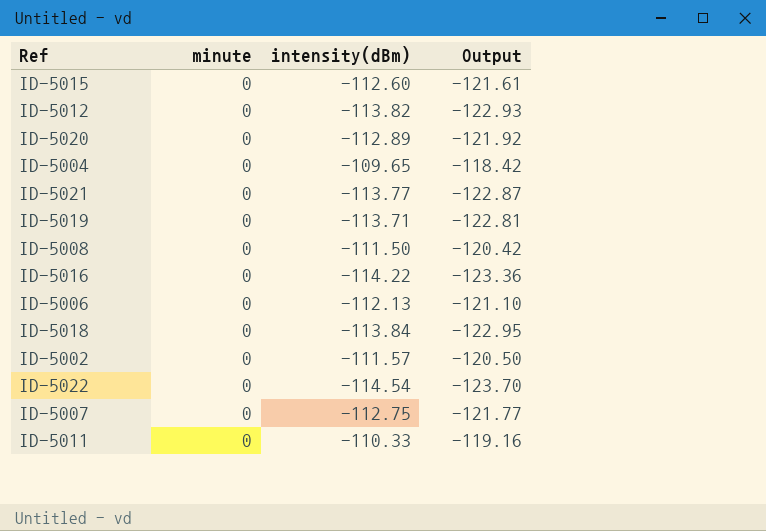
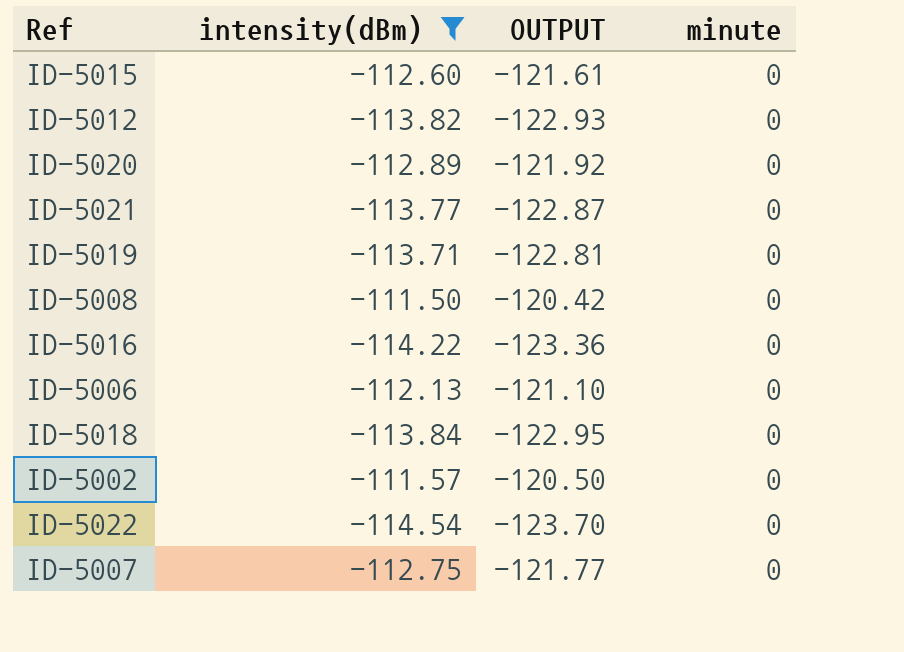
filter: none -> intensity(dBm) <= -111.50
column name: Output -> OUTPUT
column minute | position: 2 -> 4

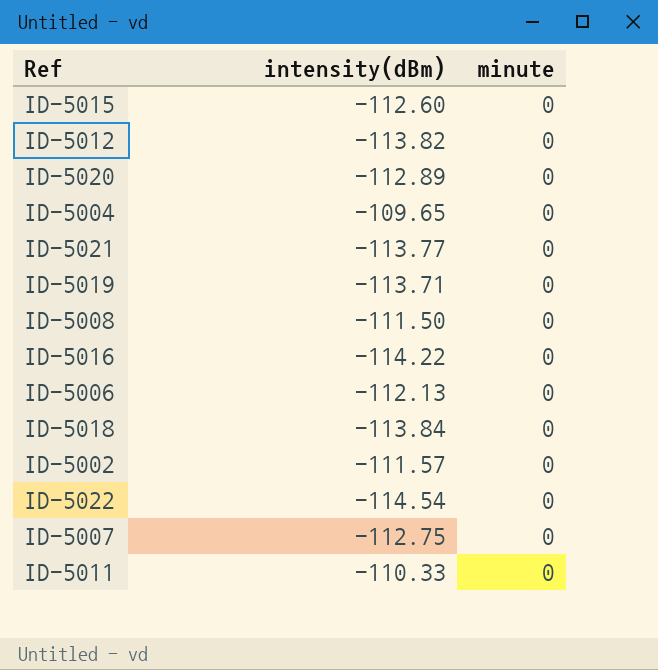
filter: intensity(dBm) <= -111.50 -> none
column OUTPUT | formula: [intensity(dBm)] * 1.08 -> none

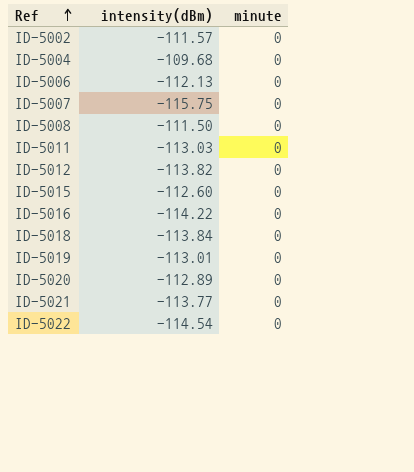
row order: none -> Ref ascending
ID-5004 | intensity(dBm): -109.65 -> -109.68
ID-5007 | intensity(dBm): -112.75 -> -115.75
ID-5011 | intensity(dBm): -110.33 -> -113.03
ID-5019 | intensity(dBm): -113.71 -> -113.01

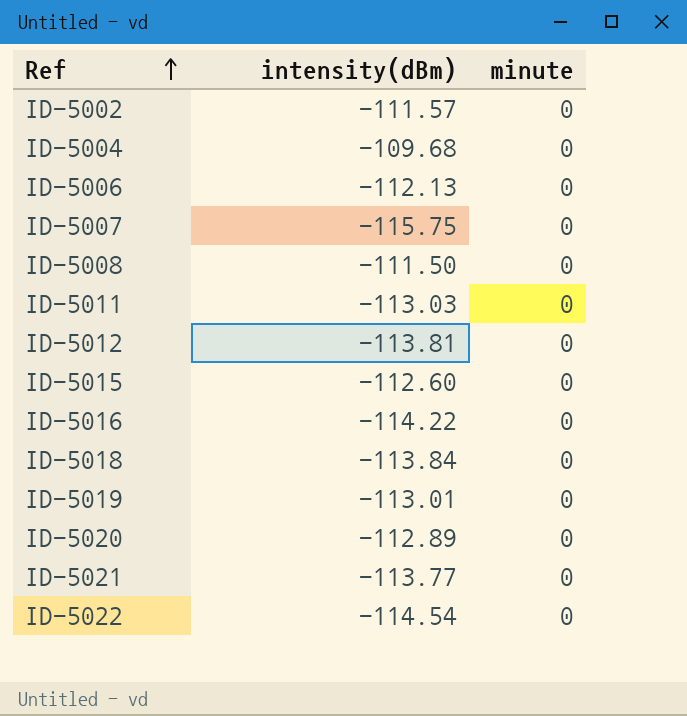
ID-5012 | intensity(dBm): -113.82 -> -113.81

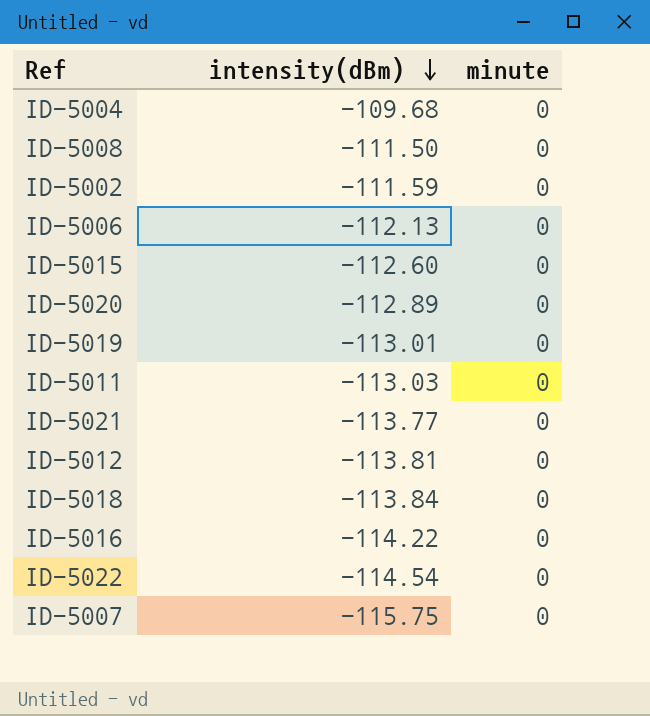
row order: Ref ascending -> intensity(dBm) descending
ID-5002 | intensity(dBm): -111.57 -> -111.59

